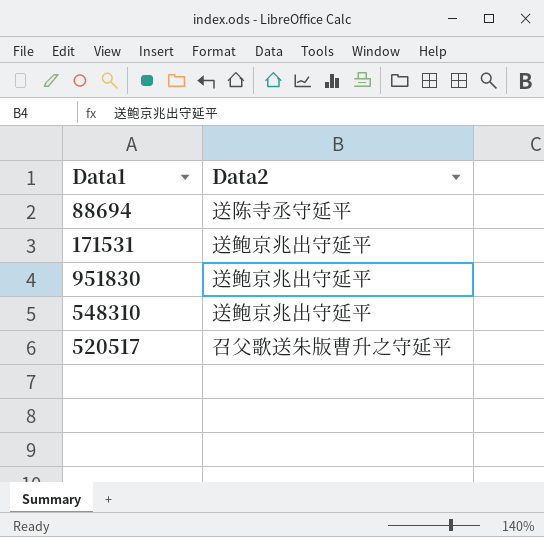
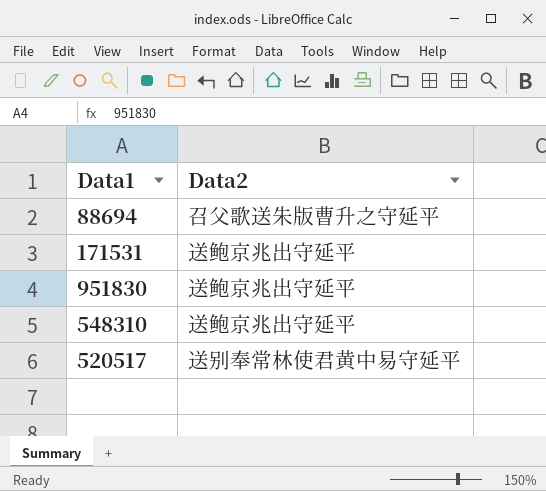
88694 | Data2: 送陈寺丞守延平 -> 召父歌送朱版曹升之守延平
520517 | Data2: 召父歌送朱版曹升之守延平 -> 送别奉常林使君黄中易守延平

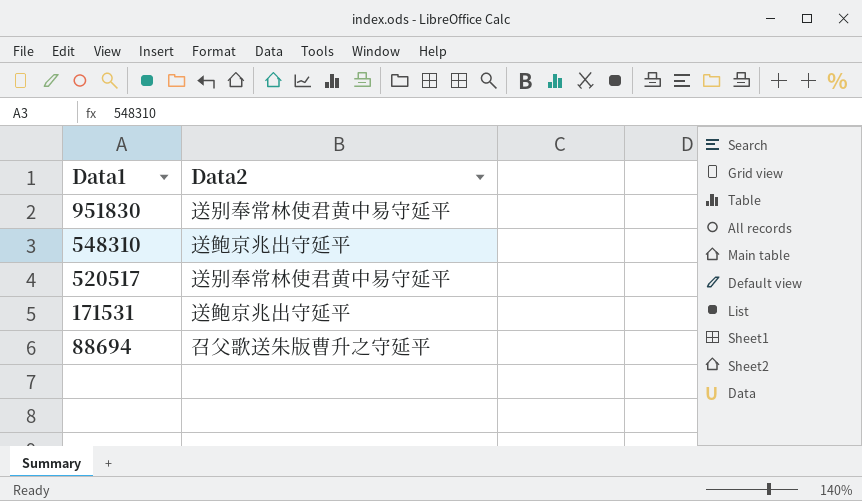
row order: none -> Data1 descending
951830 | Data2: 送鲍京兆出守延平 -> 送别奉常林使君黄中易守延平

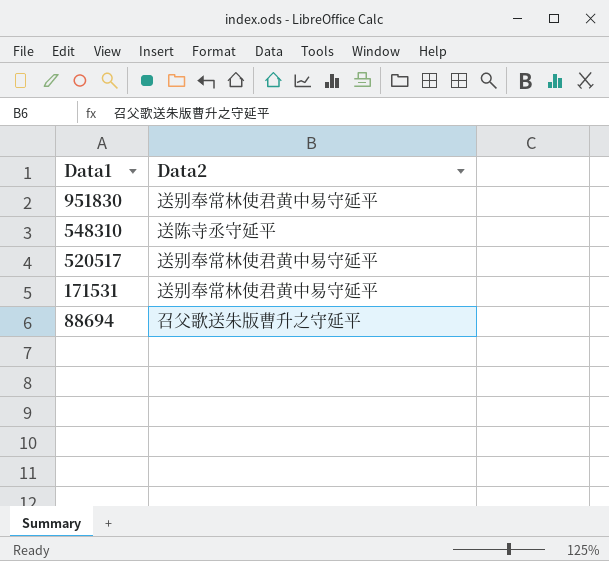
548310 | Data2: 送鲍京兆出守延平 -> 送陈寺丞守延平
171531 | Data2: 送鲍京兆出守延平 -> 送别奉常林使君黄中易守延平

